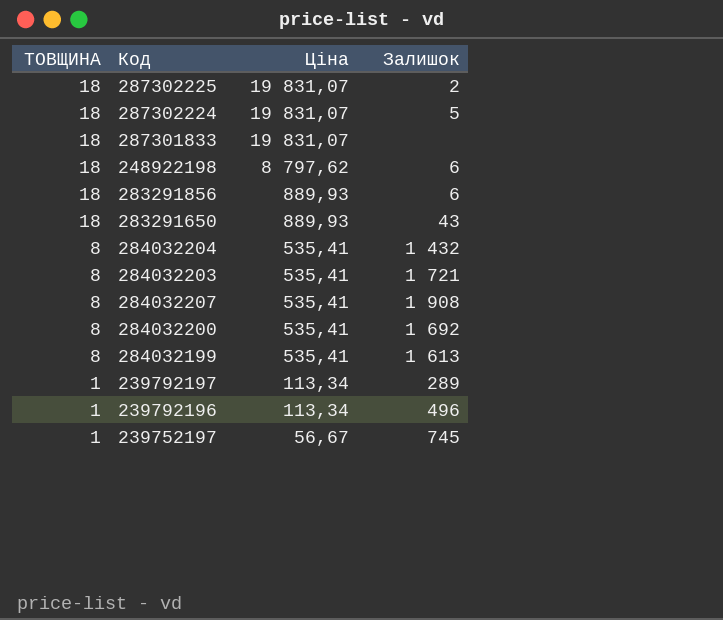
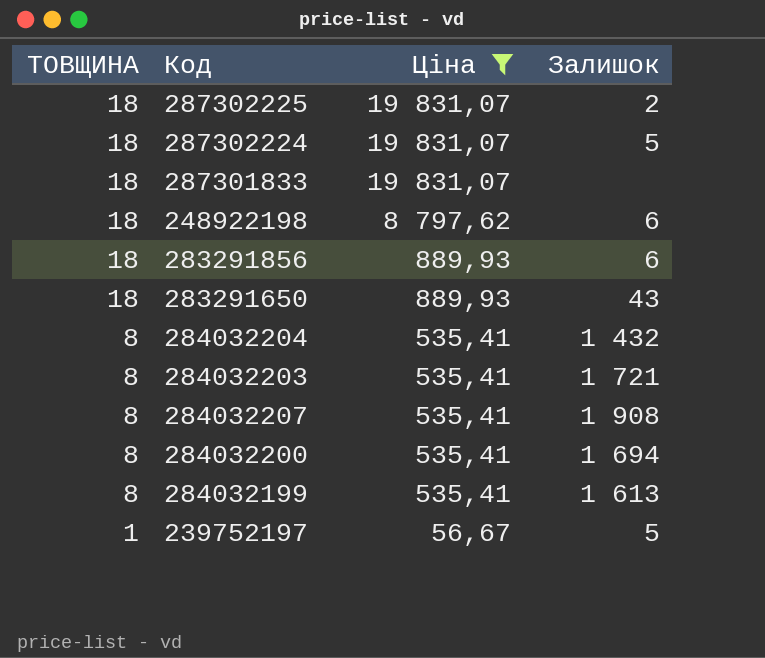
filter: none -> Ціна != 113,34
284032200 | Залишок: 1 692 -> 1 694
239752197 | Залишок: 745 -> 5

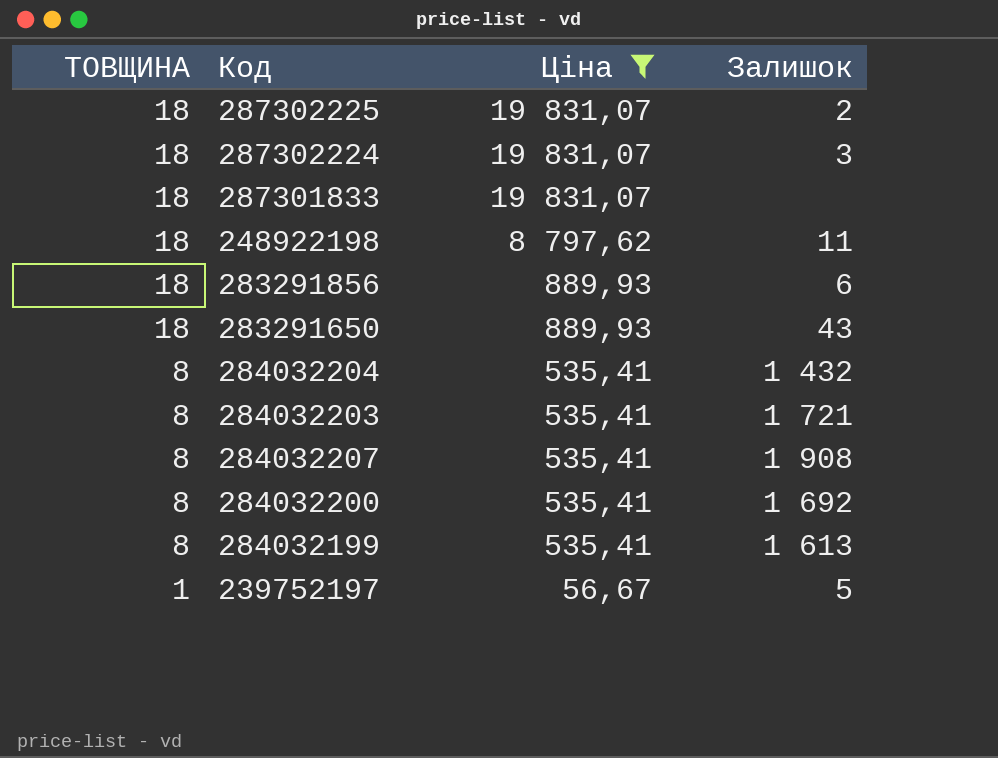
287302224 | Залишок: 5 -> 3
248922198 | Залишок: 6 -> 11
284032200 | Залишок: 1 694 -> 1 692

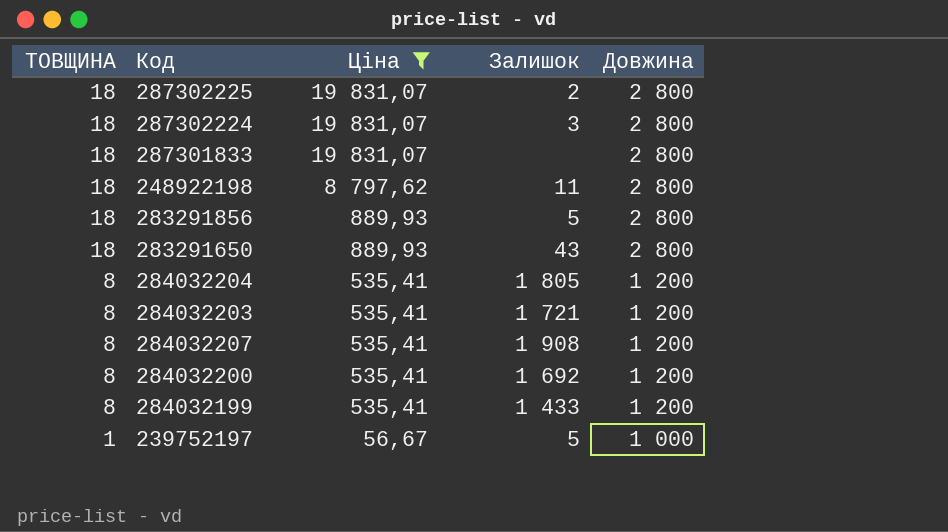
column Довжина | position: none -> 5
283291856 | Залишок: 6 -> 5
284032204 | Залишок: 1 432 -> 1 805
284032199 | Залишок: 1 613 -> 1 433

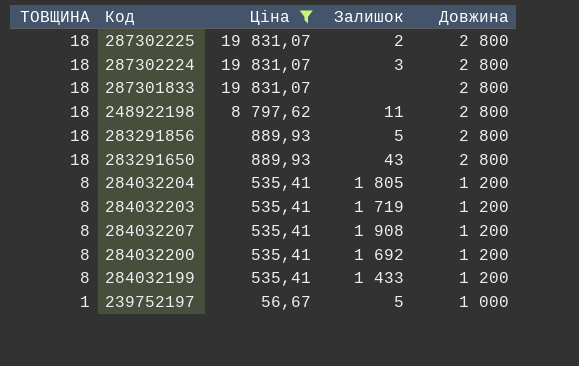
284032203 | Залишок: 1 721 -> 1 719

